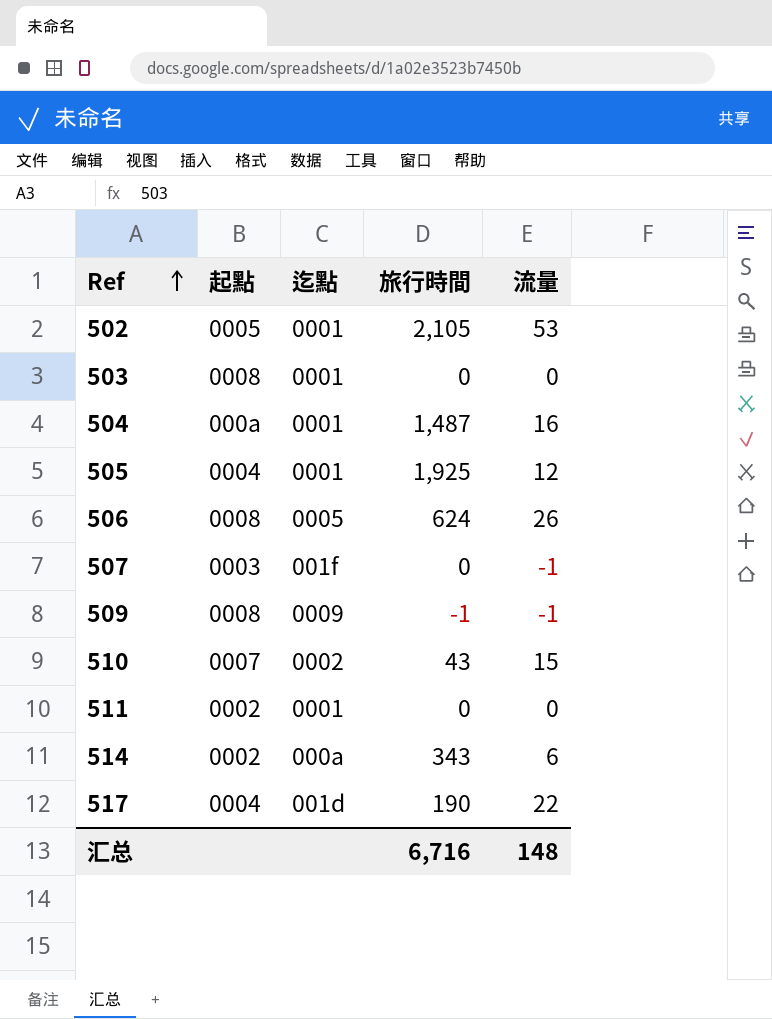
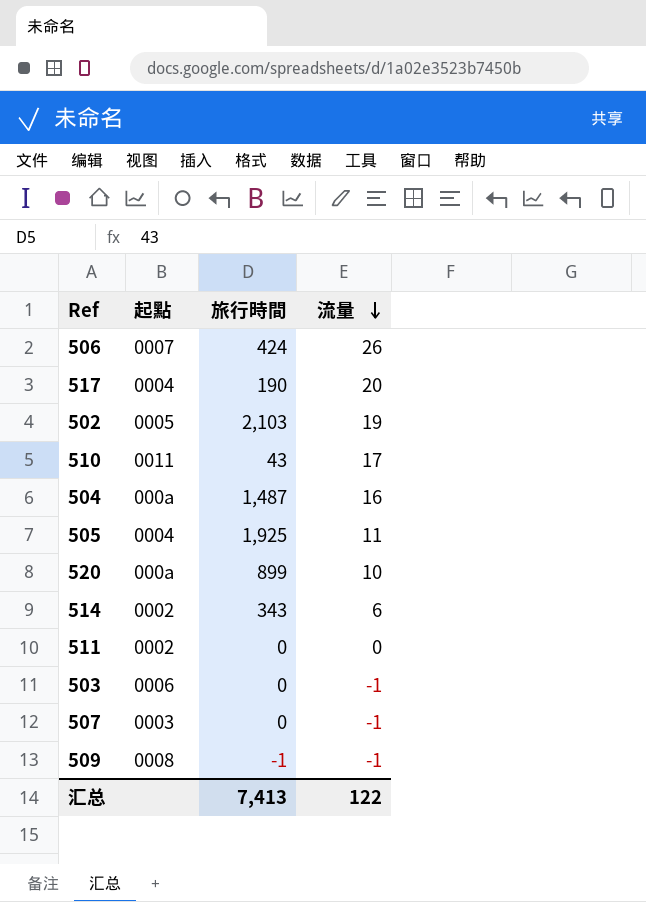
row order: Ref ascending -> 流量 descending
column 迄點 | position: 3 -> none
506 | 起點: 0008 -> 0007
506 | 旅行時間: 624 -> 424
517 | 流量: 22 -> 20
502 | 旅行時間: 2,105 -> 2,103
502 | 流量: 53 -> 19
510 | 起點: 0007 -> 0011
510 | 流量: 15 -> 17
505 | 流量: 12 -> 11
row 520: none -> 000a | 899 | 10
503 | 起點: 0008 -> 0006
503 | 流量: 0 -> -1
汇总 | 旅行時間: 6,716 -> 7,413
汇总 | 流量: 148 -> 122

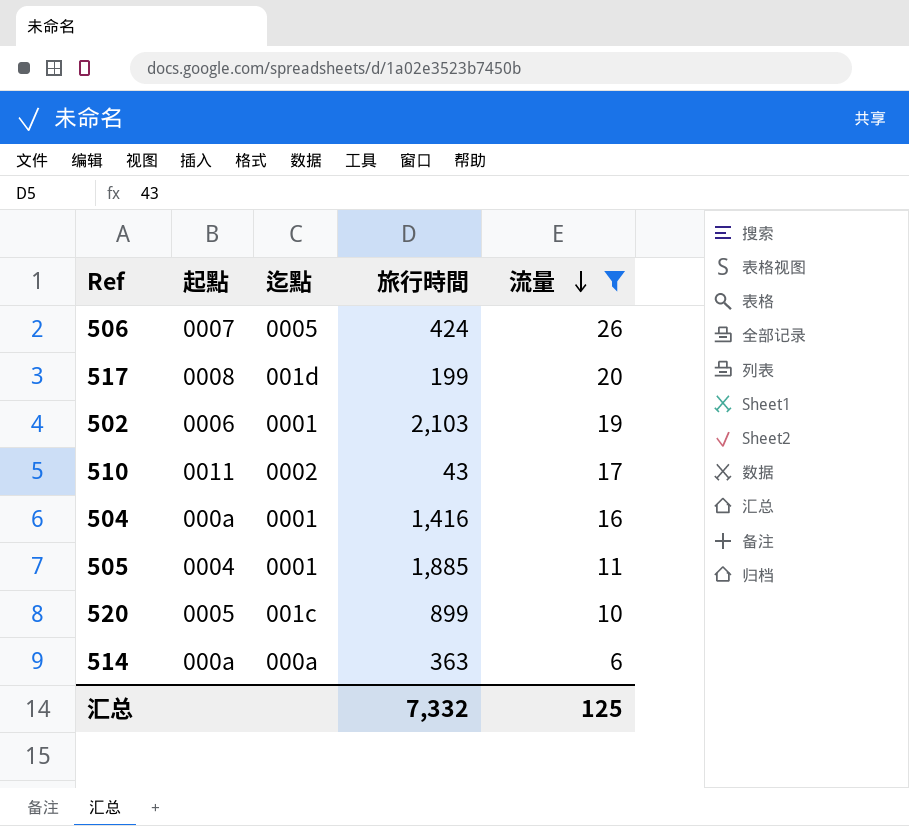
filter: none -> 流量 >= 6
column 迄點 | position: none -> 3
517 | 起點: 0004 -> 0008
517 | 旅行時間: 190 -> 199
502 | 起點: 0005 -> 0006
504 | 旅行時間: 1,487 -> 1,416
505 | 旅行時間: 1,925 -> 1,885
520 | 起點: 000a -> 0005
514 | 起點: 0002 -> 000a
514 | 旅行時間: 343 -> 363
汇总 | 旅行時間: 7,413 -> 7,332
汇总 | 流量: 122 -> 125

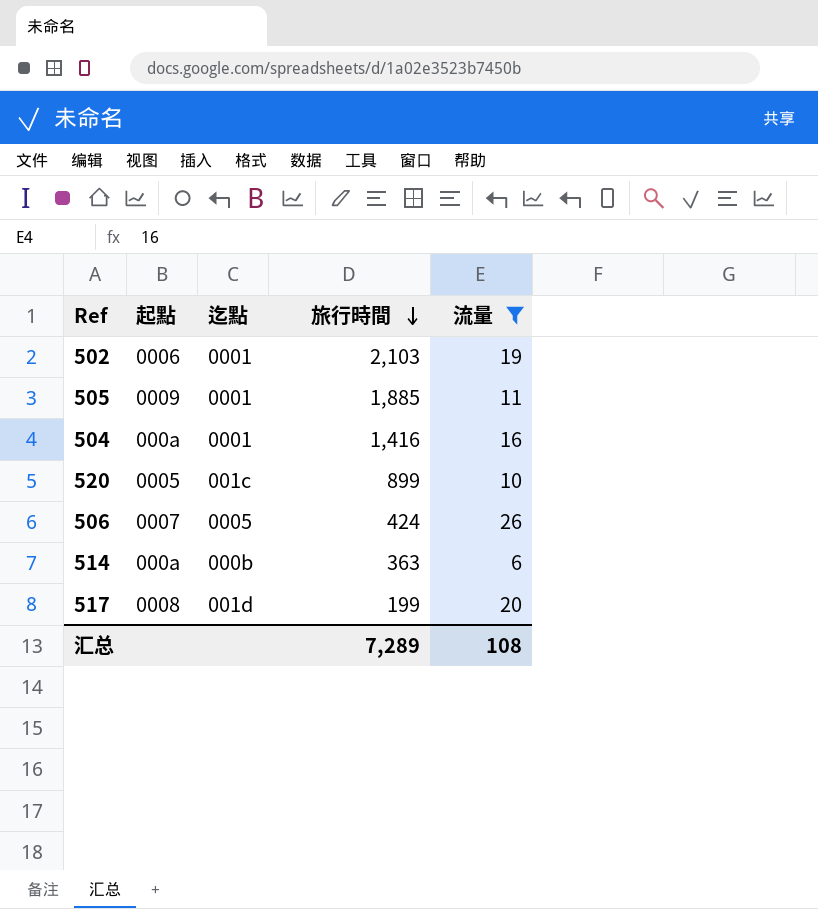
row order: 流量 descending -> 旅行時間 descending
row 510: 0011 | 0002 | 43 | 17 -> none
505 | 起點: 0004 -> 0009
514 | 迄點: 000a -> 000b
汇总 | 旅行時間: 7,332 -> 7,289
汇总 | 流量: 125 -> 108

